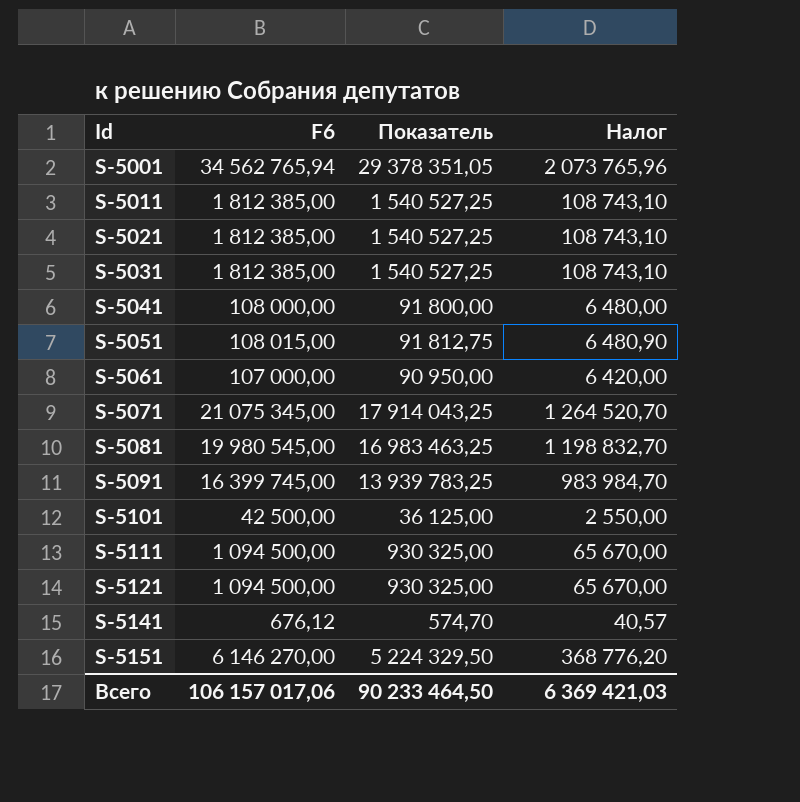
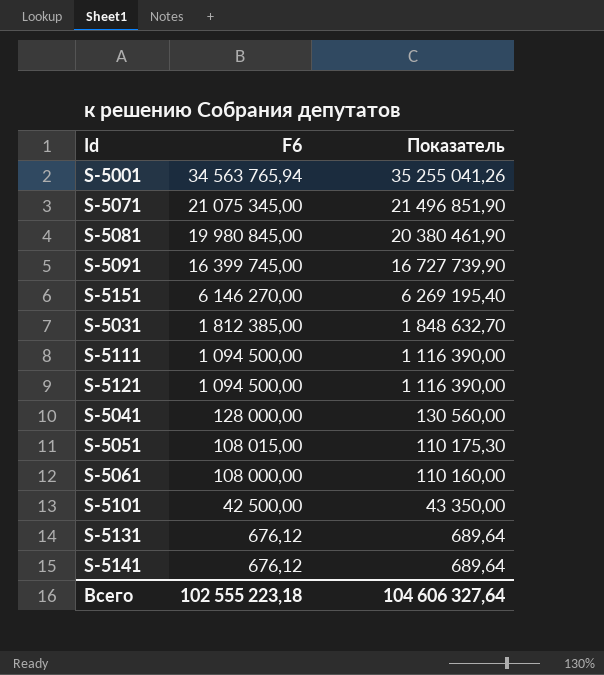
row order: Id ascending -> F6 descending
column Налог | formula: [F6] * 0,06 -> none
column Показатель | formula: [F6] * 0,85 -> [F6] * 1,02
row S-5011: 1 812 385,00 | 1 540 527,25 | 108 743,10 -> none
row S-5021: 1 812 385,00 | 1 540 527,25 | 108 743,10 -> none
S-5001 | F6: 34 562 765,94 -> 34 563 765,94
S-5081 | F6: 19 980 545,00 -> 19 980 845,00
S-5041 | F6: 108 000,00 -> 128 000,00
S-5061 | F6: 107 000,00 -> 108 000,00
row S-5131: none -> 676,12 | 689,64
Всего | F6: 106 157 017,06 -> 102 555 223,18
Всего | Показатель: 90 233 464,50 -> 104 606 327,64

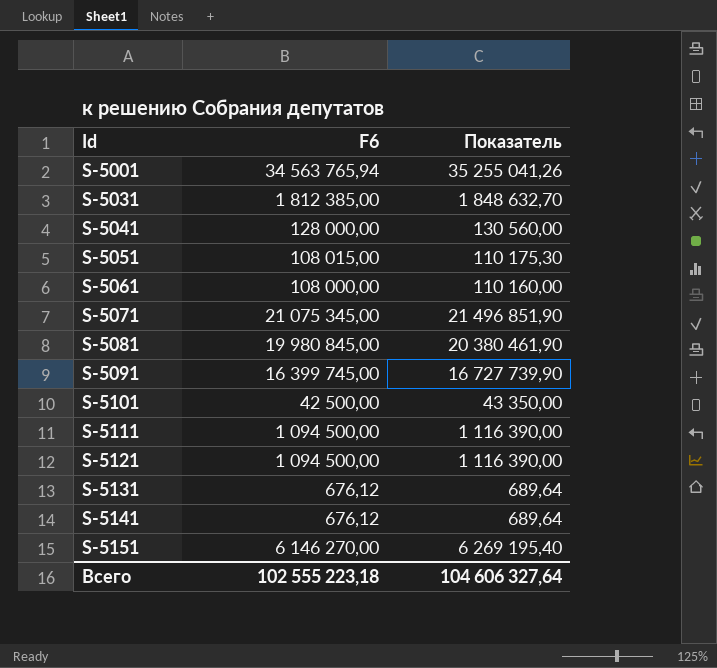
row order: F6 descending -> Id ascending

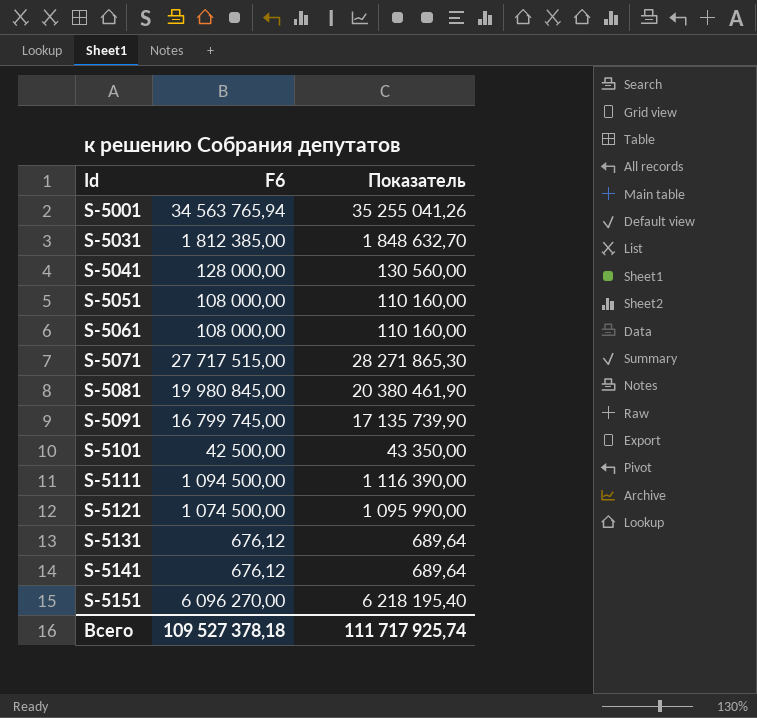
S-5051 | F6: 108 015,00 -> 108 000,00
S-5051 | Показатель: 110 175,30 -> 110 160,00
S-5071 | F6: 21 075 345,00 -> 27 717 515,00
S-5071 | Показатель: 21 496 851,90 -> 28 271 865,30
S-5091 | F6: 16 399 745,00 -> 16 799 745,00
S-5091 | Показатель: 16 727 739,90 -> 17 135 739,90
S-5121 | F6: 1 094 500,00 -> 1 074 500,00
S-5121 | Показатель: 1 116 390,00 -> 1 095 990,00
S-5151 | F6: 6 146 270,00 -> 6 096 270,00
S-5151 | Показатель: 6 269 195,40 -> 6 218 195,40
Всего | F6: 102 555 223,18 -> 109 527 378,18
Всего | Показатель: 104 606 327,64 -> 111 717 925,74

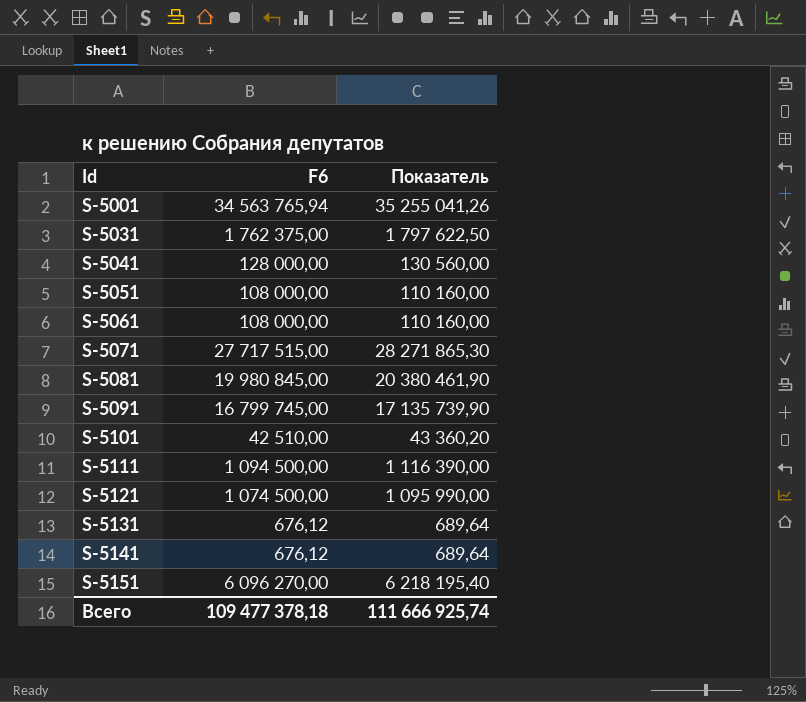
S-5031 | F6: 1 812 385,00 -> 1 762 375,00
S-5031 | Показатель: 1 848 632,70 -> 1 797 622,50
S-5101 | F6: 42 500,00 -> 42 510,00
S-5101 | Показатель: 43 350,00 -> 43 360,20
Всего | F6: 109 527 378,18 -> 109 477 378,18
Всего | Показатель: 111 717 925,74 -> 111 666 925,74

